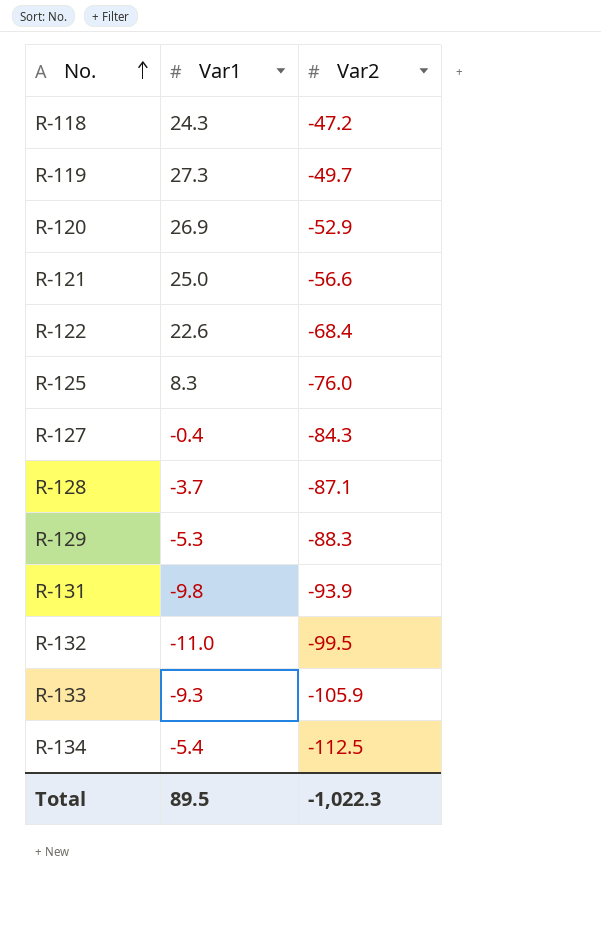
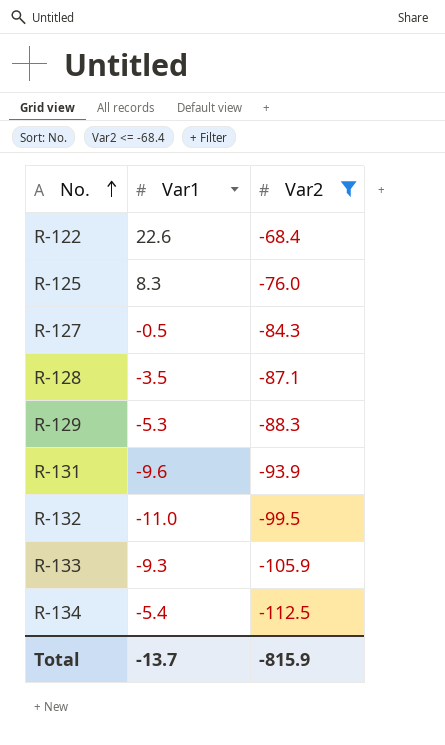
filter: none -> Var2 <= -68.4
R-127 | Var1: -0.4 -> -0.5
R-128 | Var1: -3.7 -> -3.5
R-131 | Var1: -9.8 -> -9.6
Total | Var1: 89.5 -> -13.7
Total | Var2: -1,022.3 -> -815.9

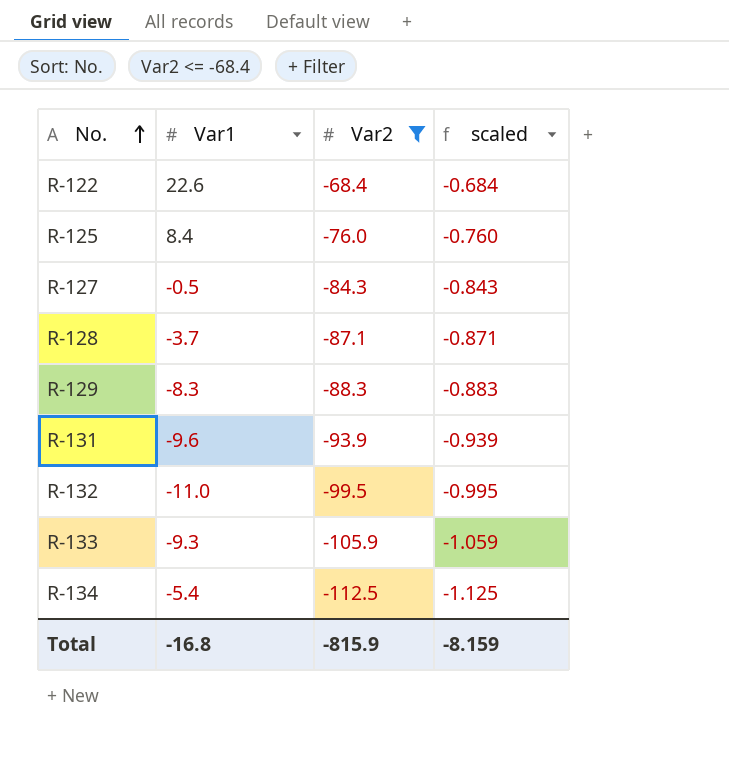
column scaled | formula: none -> [Var2] * 0.01
R-125 | Var1: 8.3 -> 8.4
R-128 | Var1: -3.5 -> -3.7
R-129 | Var1: -5.3 -> -8.3
Total | Var1: -13.7 -> -16.8

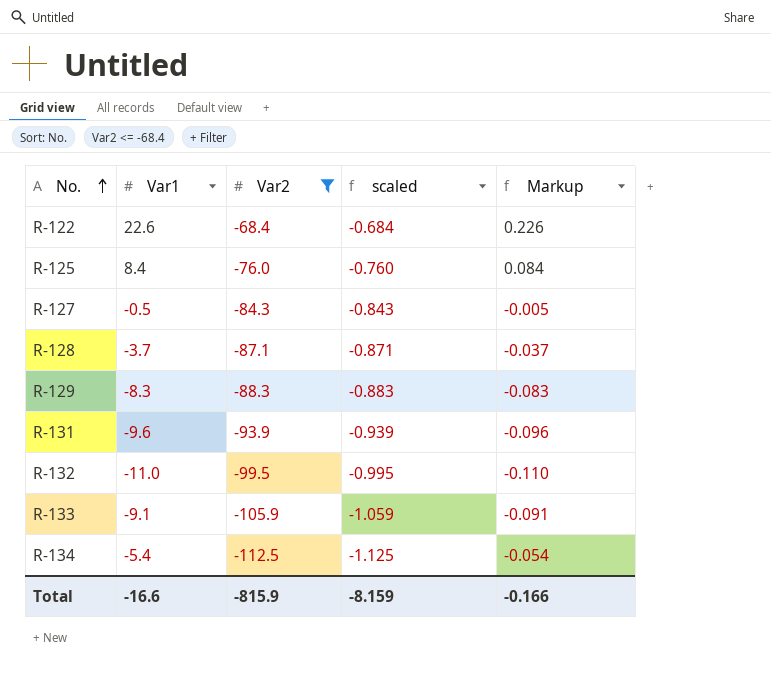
column Markup | formula: none -> [Var1] * 0.01
R-133 | Var1: -9.3 -> -9.1
Total | Var1: -16.8 -> -16.6

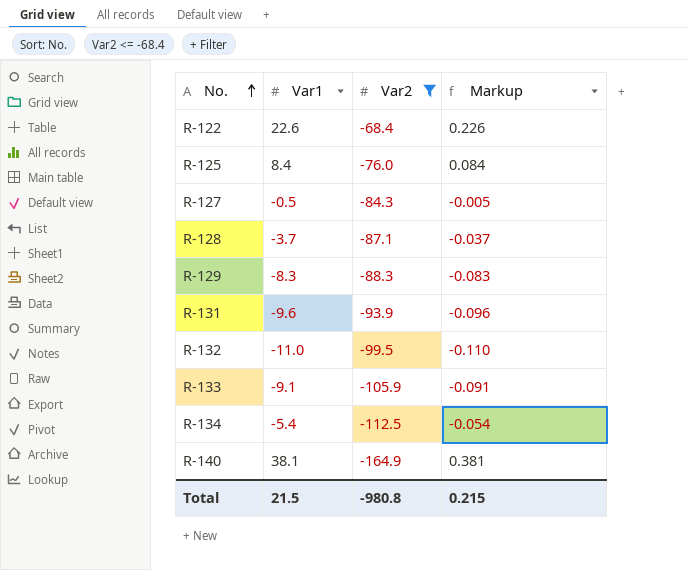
column scaled | formula: [Var2] * 0.01 -> none
row R-140: none -> 38.1 | -164.9 | 0.381
Total | Var1: -16.6 -> 21.5
Total | Var2: -815.9 -> -980.8
Total | Markup: -0.166 -> 0.215

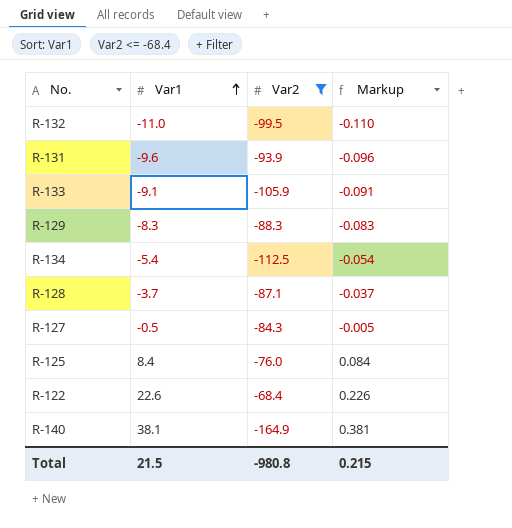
row order: No. ascending -> Var1 ascending

